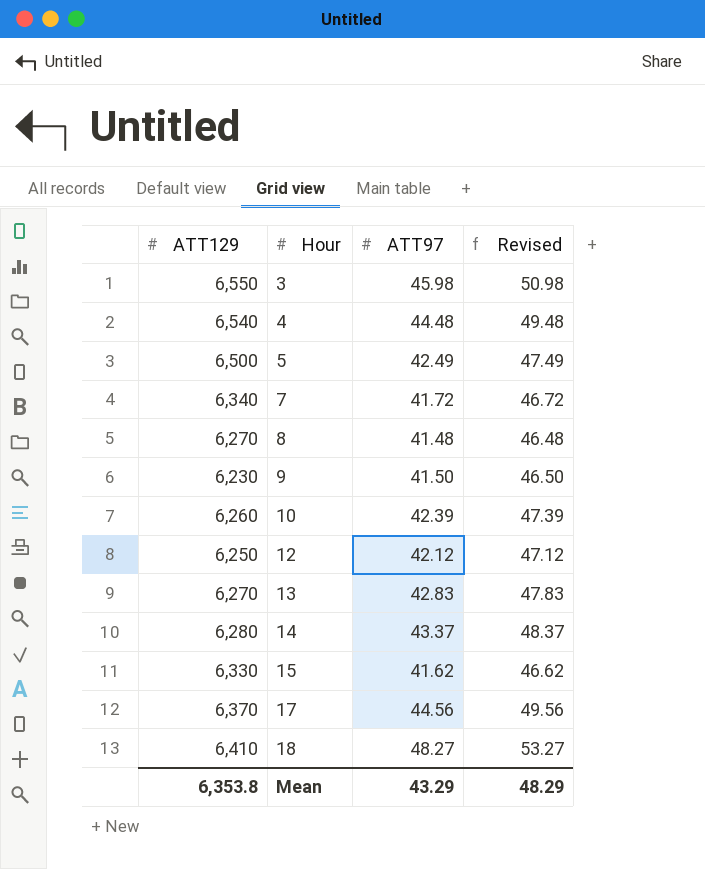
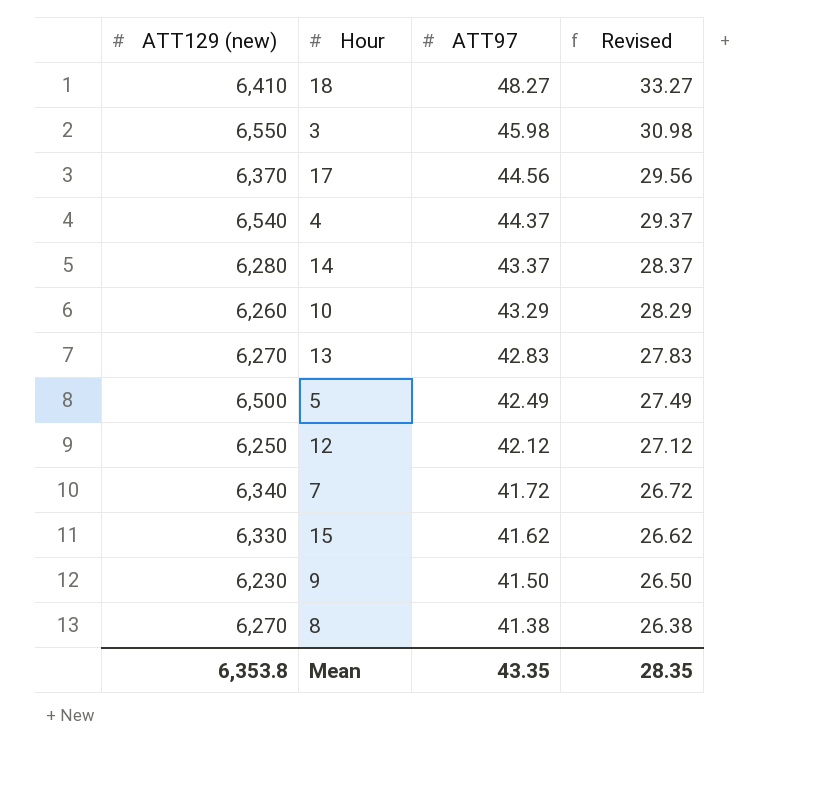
row order: Hour ascending -> ATT97 descending
column name: ATT129 -> ATT129 (new)
column Revised | formula: [ATT97] + 5 -> [ATT97] - 15
4 | ATT97: 44.48 -> 44.37
10 | ATT97: 42.39 -> 43.29
8 | ATT97: 41.48 -> 41.38
Mean | ATT97: 43.29 -> 43.35
Mean | Revised: 48.29 -> 28.35

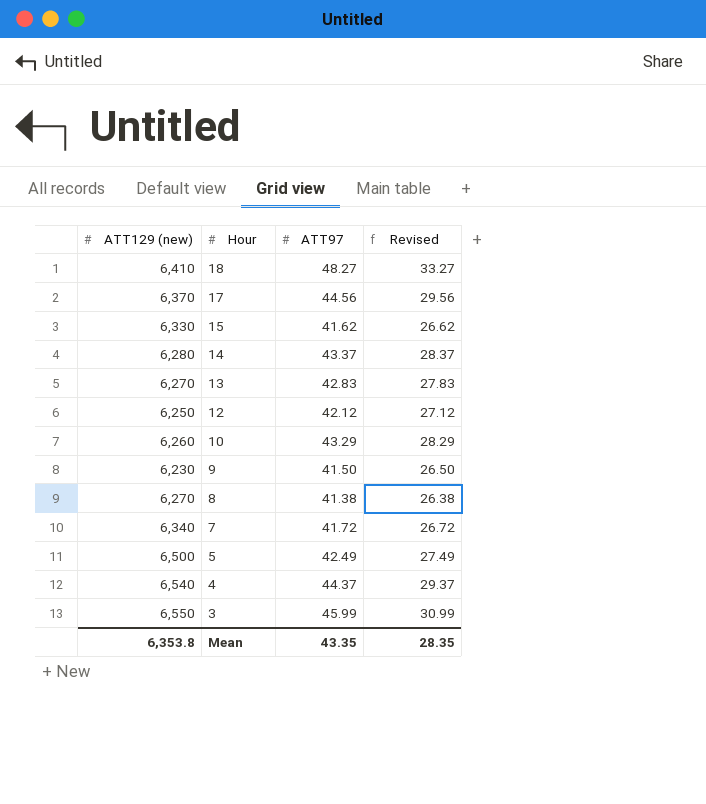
row order: ATT97 descending -> Hour descending
3 | ATT97: 45.98 -> 45.99
3 | Revised: 30.98 -> 30.99

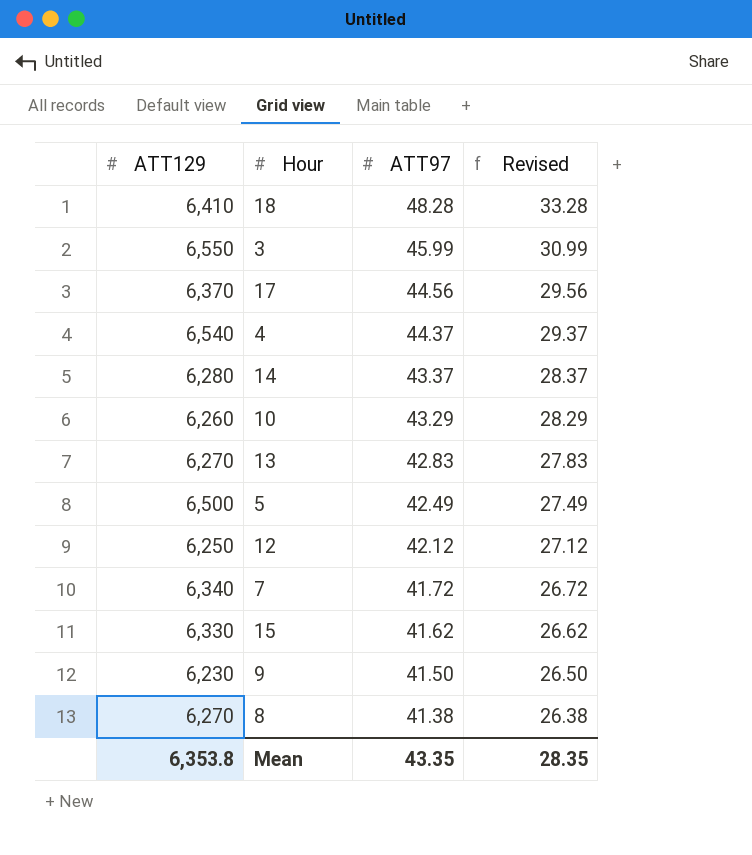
row order: Hour descending -> ATT97 descending
column name: ATT129 (new) -> ATT129
18 | ATT97: 48.27 -> 48.28
18 | Revised: 33.27 -> 33.28

